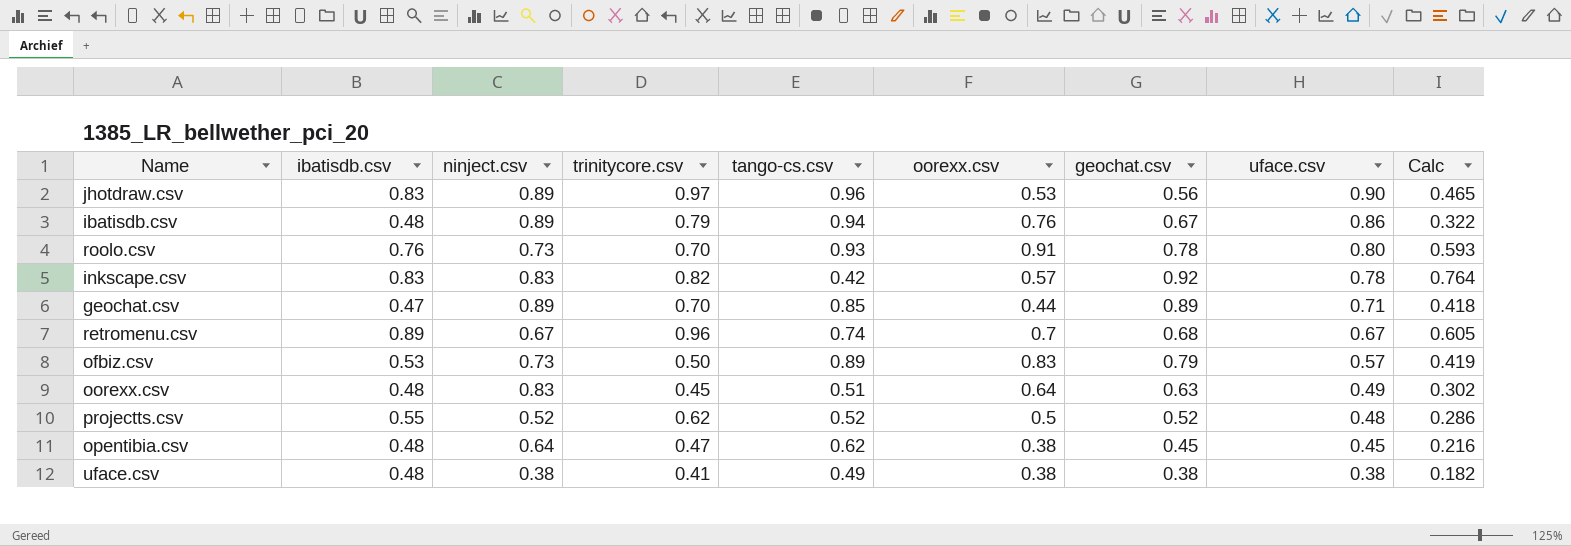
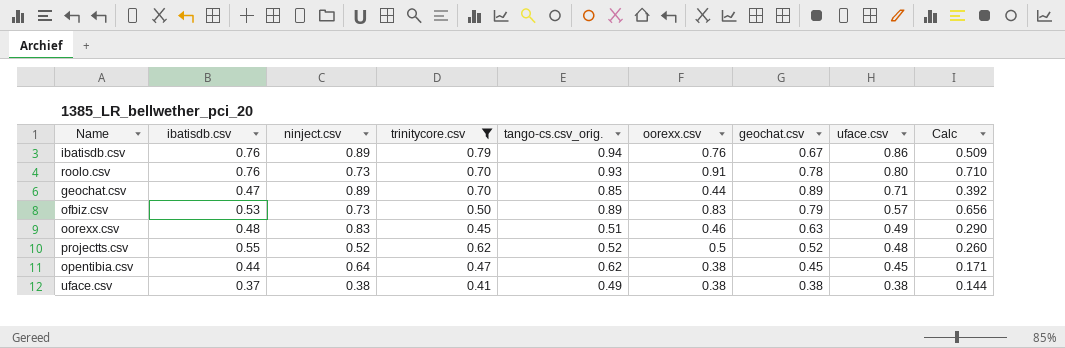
filter: none -> trinitycore.csv <= 0.79
column name: tango-cs.csv -> tango-cs.csv_orig.
column Calc | formula: [ibatisdb.csv] * [geochat.csv] -> [oorexx.csv] * [geochat.csv]
ibatisdb.csv | ibatisdb.csv: 0.48 -> 0.76
oorexx.csv | oorexx.csv: 0.64 -> 0.46
opentibia.csv | ibatisdb.csv: 0.48 -> 0.44
uface.csv | ibatisdb.csv: 0.48 -> 0.37

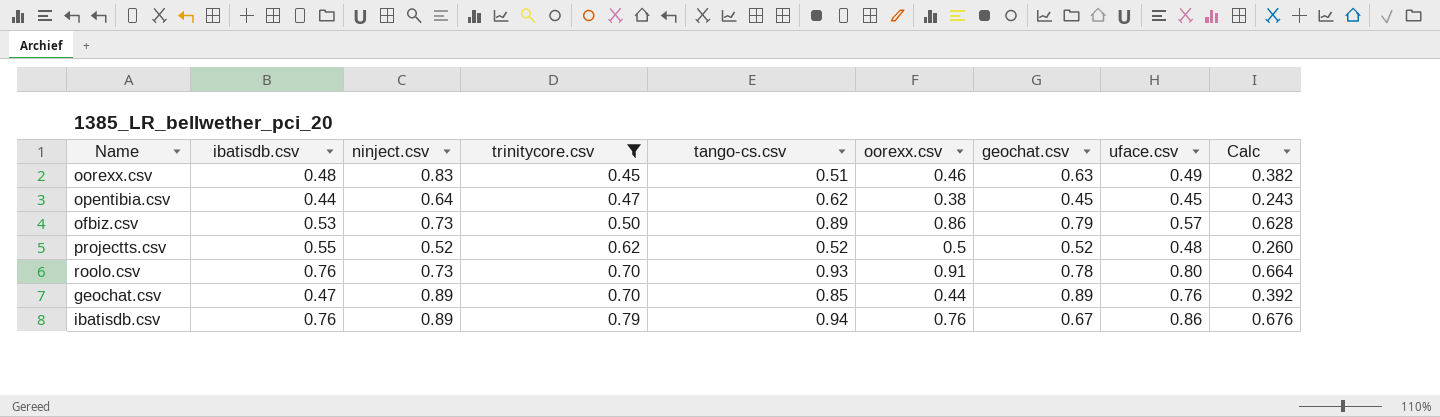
row order: uface.csv descending -> trinitycore.csv ascending
column name: tango-cs.csv_orig. -> tango-cs.csv
column Calc | formula: [oorexx.csv] * [geochat.csv] -> [ninject.csv] * [oorexx.csv]
row uface.csv: 0.37 | 0.38 | 0.41 | 0.49 | 0.38 | 0.38 | 0.38 | 0.144 -> none
ofbiz.csv | oorexx.csv: 0.83 -> 0.86
geochat.csv | uface.csv: 0.71 -> 0.76

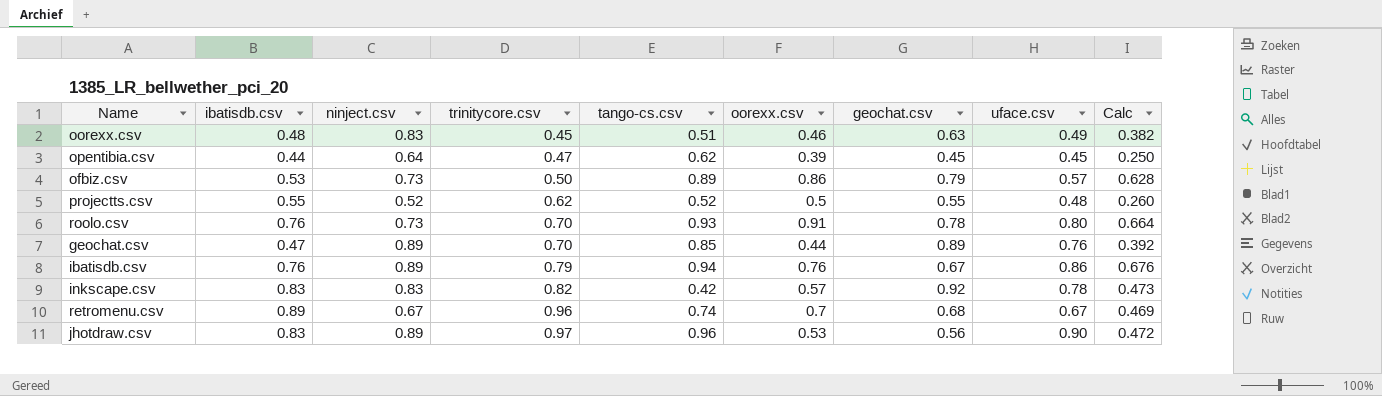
filter: trinitycore.csv <= 0.79 -> none
opentibia.csv | oorexx.csv: 0.38 -> 0.39
opentibia.csv | Calc: 0.243 -> 0.250
projectts.csv | geochat.csv: 0.52 -> 0.55

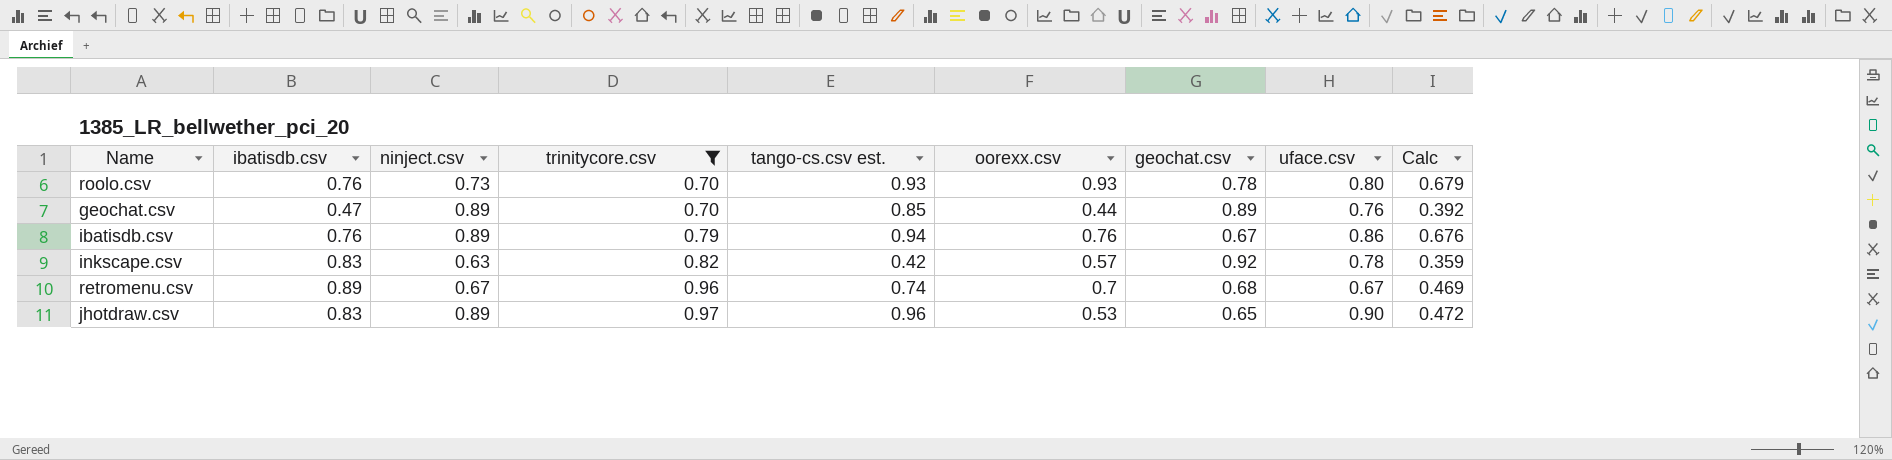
filter: none -> trinitycore.csv >= 0.70
column name: tango-cs.csv -> tango-cs.csv est.
roolo.csv | oorexx.csv: 0.91 -> 0.93
roolo.csv | Calc: 0.664 -> 0.679
inkscape.csv | ninject.csv: 0.83 -> 0.63
inkscape.csv | Calc: 0.473 -> 0.359
jhotdraw.csv | geochat.csv: 0.56 -> 0.65

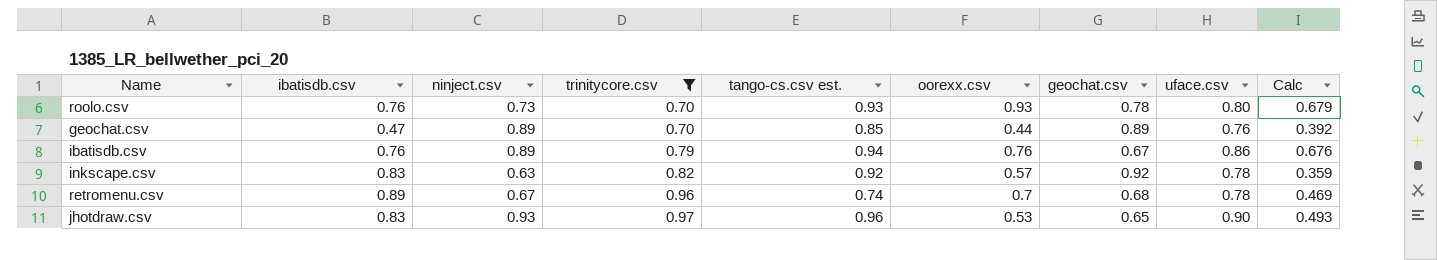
inkscape.csv | tango-cs.csv est.: 0.42 -> 0.92
retromenu.csv | uface.csv: 0.67 -> 0.78
jhotdraw.csv | ninject.csv: 0.89 -> 0.93
jhotdraw.csv | Calc: 0.472 -> 0.493

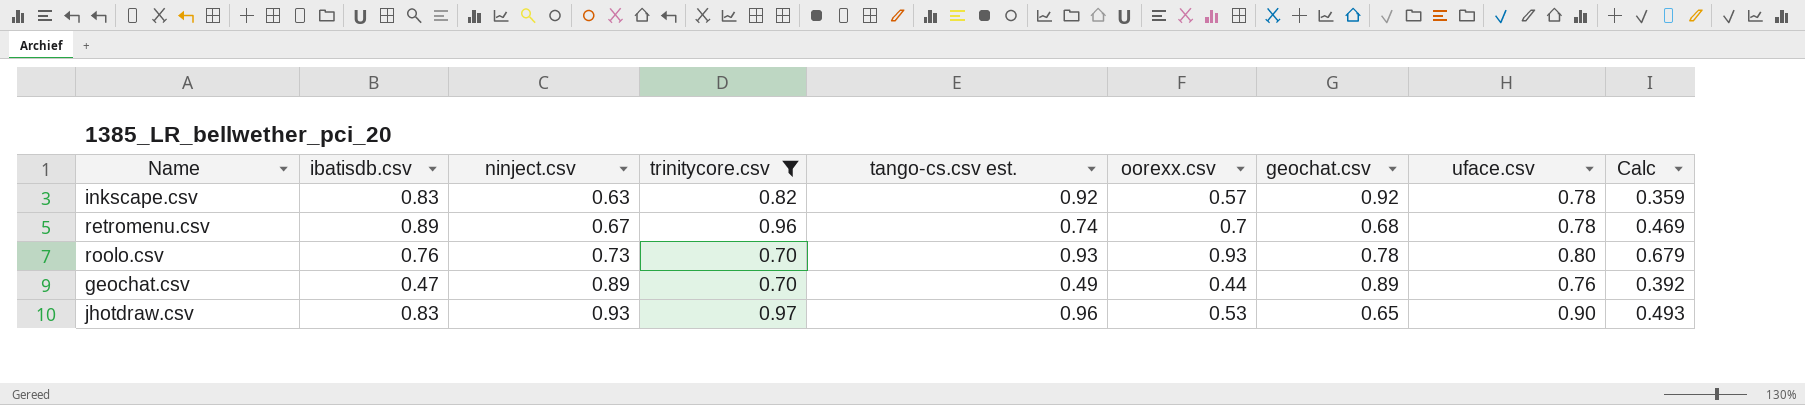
row order: trinitycore.csv ascending -> ninject.csv ascending
row ibatisdb.csv: 0.76 | 0.89 | 0.79 | 0.94 | 0.76 | 0.67 | 0.86 | 0.676 -> none
geochat.csv | tango-cs.csv est.: 0.85 -> 0.49

